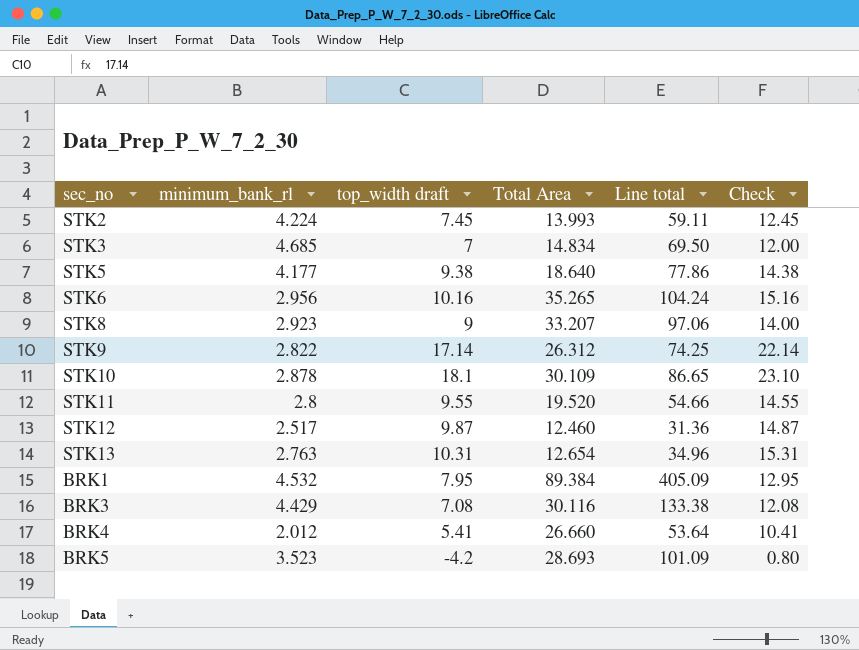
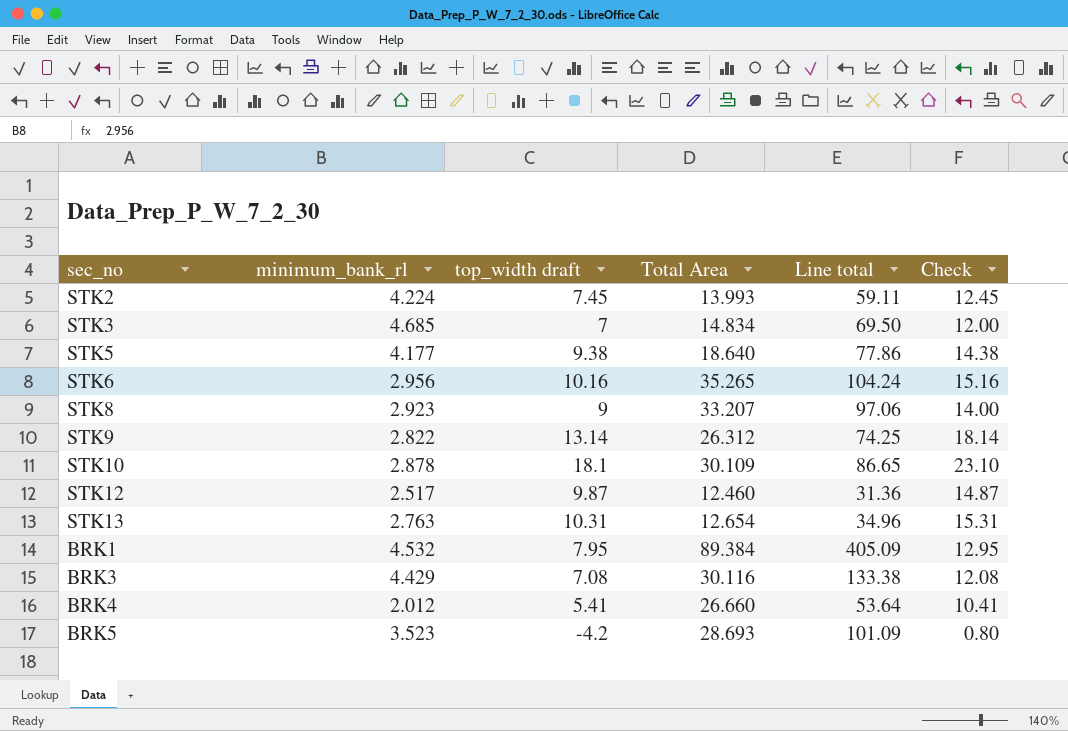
row STK11: 2.8 | 9.55 | 19.520 | 54.66 | 14.55 -> none
STK9 | top_width draft: 17.14 -> 13.14
STK9 | Check: 22.14 -> 18.14

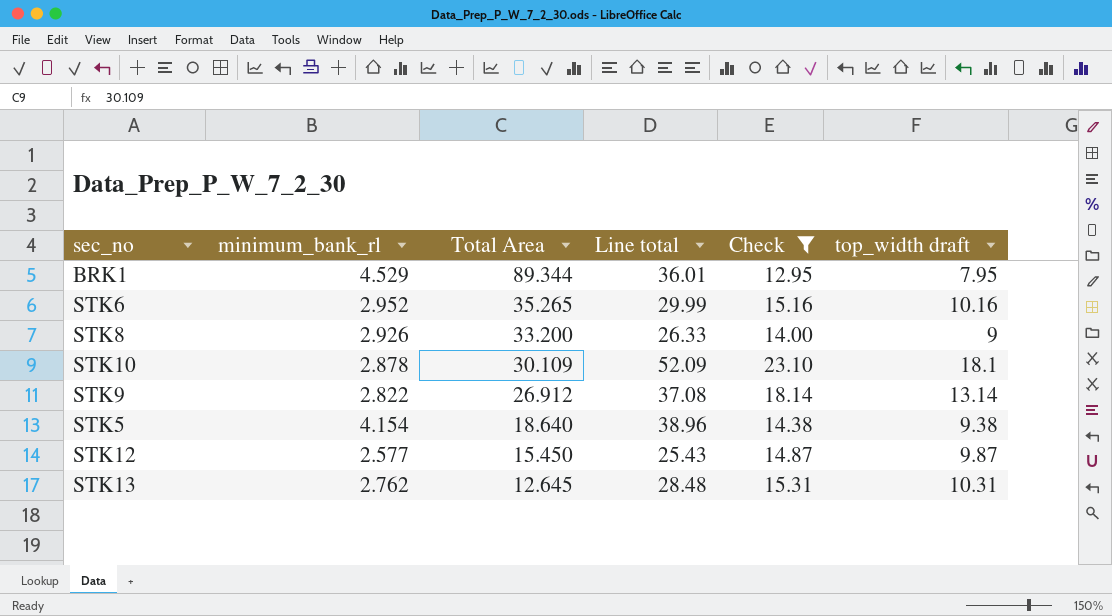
filter: none -> Check >= 12.95
row order: none -> Total Area descending
column Line total | formula: [minimum_bank_rl] * [Total Area] -> [minimum_bank_rl] * [top_width draft]
column top_width draft | position: 3 -> 6
BRK1 | minimum_bank_rl: 4.532 -> 4.529
BRK1 | Total Area: 89.384 -> 89.344
STK6 | minimum_bank_rl: 2.956 -> 2.952
STK8 | minimum_bank_rl: 2.923 -> 2.926
STK8 | Total Area: 33.207 -> 33.200
STK9 | Total Area: 26.312 -> 26.912
STK5 | minimum_bank_rl: 4.177 -> 4.154
STK12 | minimum_bank_rl: 2.517 -> 2.577
STK12 | Total Area: 12.460 -> 15.450
STK13 | minimum_bank_rl: 2.763 -> 2.762
STK13 | Total Area: 12.654 -> 12.645

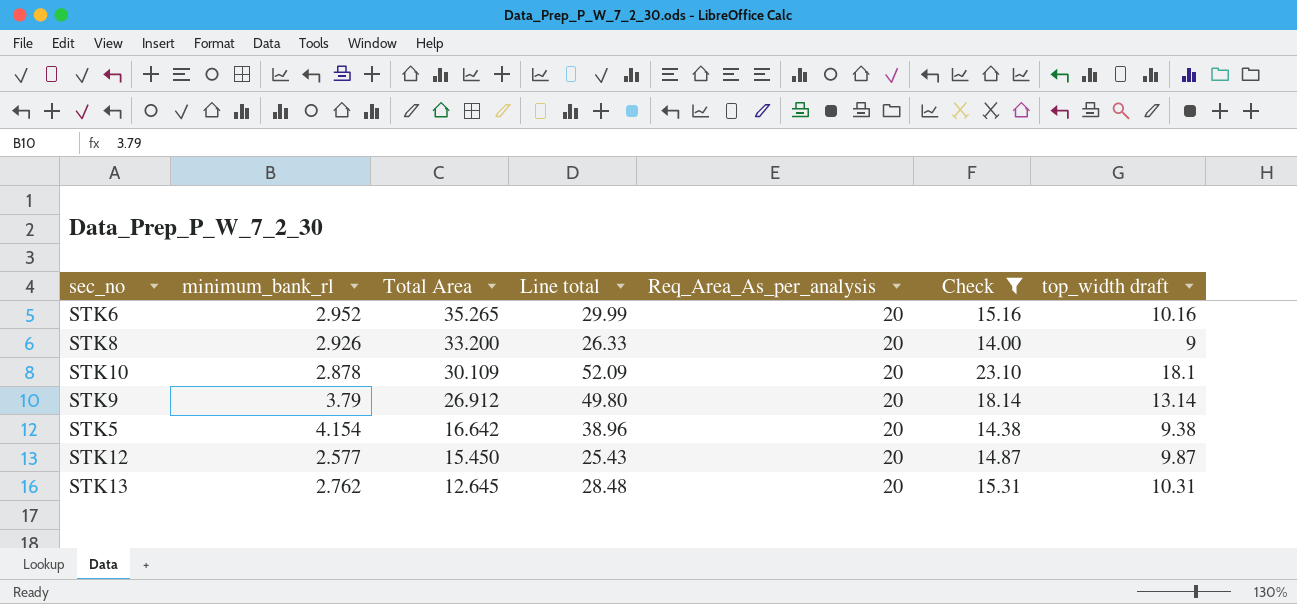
column Req_Area_As_per_analysis | position: none -> 5
row BRK1: 4.529 | 89.344 | 36.01 | 12.95 | 7.95 -> none
STK9 | minimum_bank_rl: 2.822 -> 3.79
STK9 | Line total: 37.08 -> 49.80
STK5 | Total Area: 18.640 -> 16.642

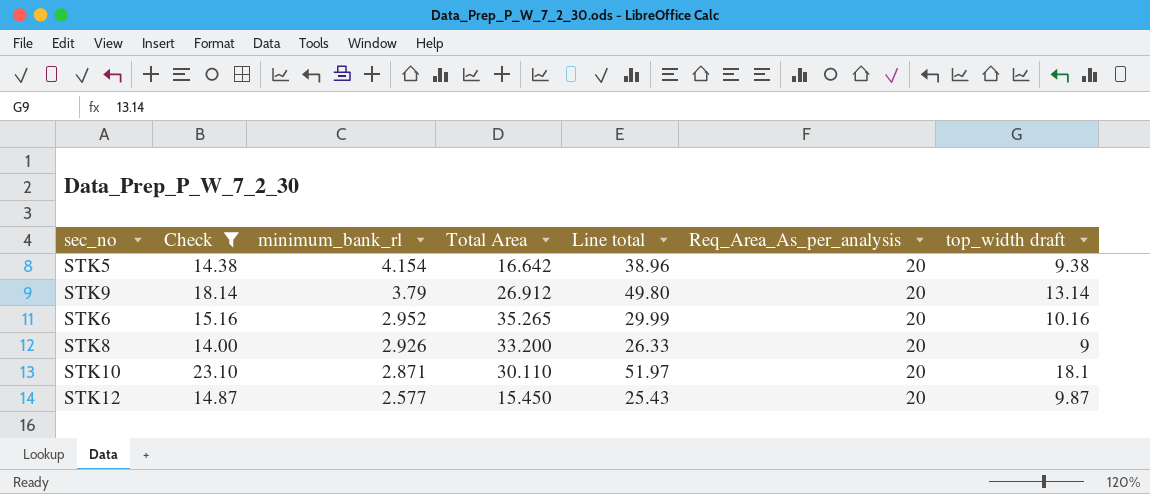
row order: Total Area descending -> minimum_bank_rl descending
column Check | position: 6 -> 2
row STK13: 2.762 | 12.645 | 28.48 | 20 | 15.31 | 10.31 -> none
STK10 | minimum_bank_rl: 2.878 -> 2.871
STK10 | Total Area: 30.109 -> 30.110
STK10 | Line total: 52.09 -> 51.97

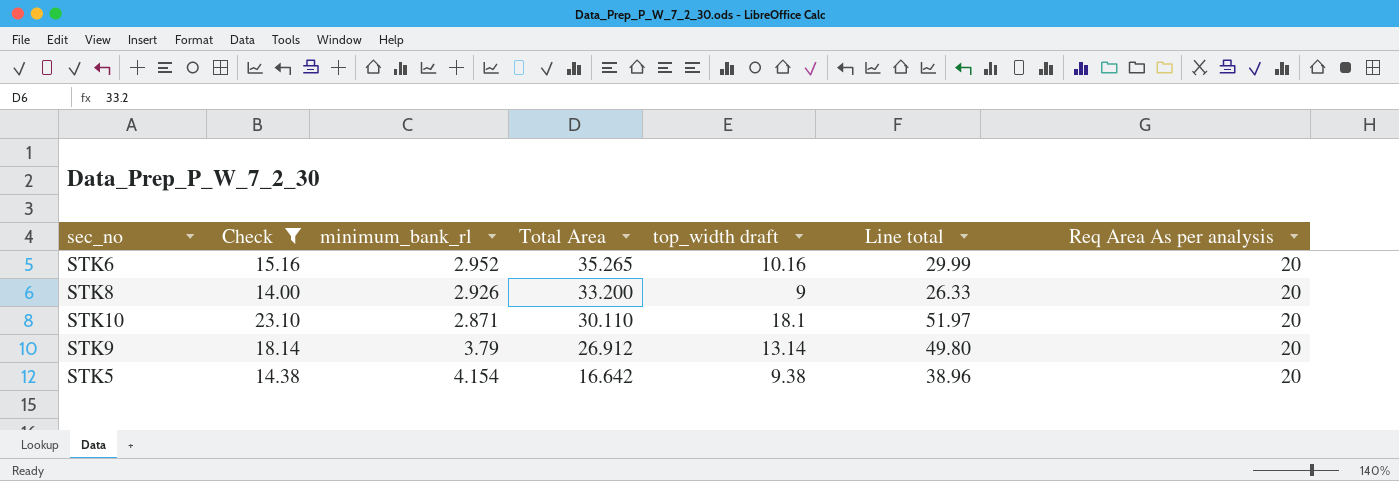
row order: minimum_bank_rl descending -> Total Area descending
column top_width draft | position: 7 -> 5
column name: Req_Area_As_per_analysis -> Req Area As per analysis
row STK12: 14.87 | 2.577 | 15.450 | 25.43 | 20 | 9.87 -> none

